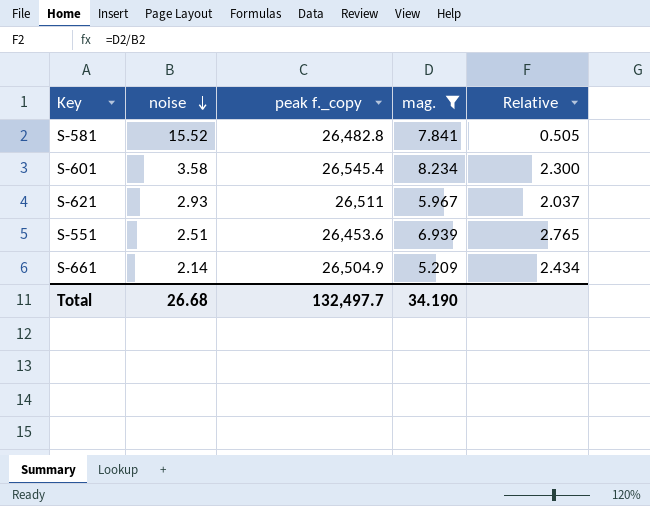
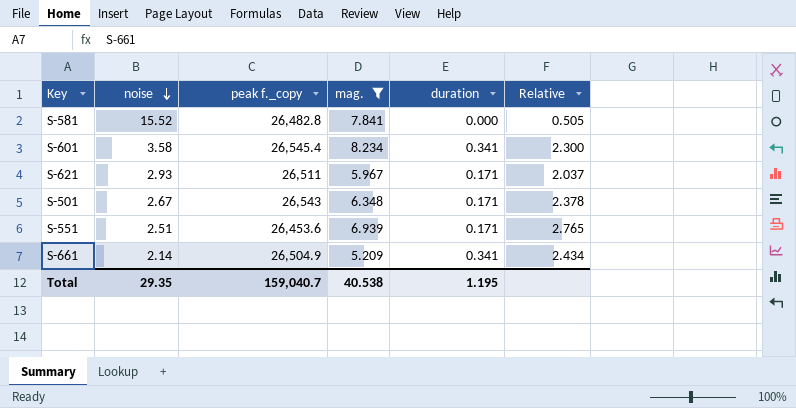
column duration | position: none -> 5
row S-501: none -> 2.67 | 26,543 | 6.348 | 0.171 | 2.378
Total | noise: 26.68 -> 29.35
Total | peak f._copy: 132,497.7 -> 159,040.7
Total | mag.: 34.190 -> 40.538

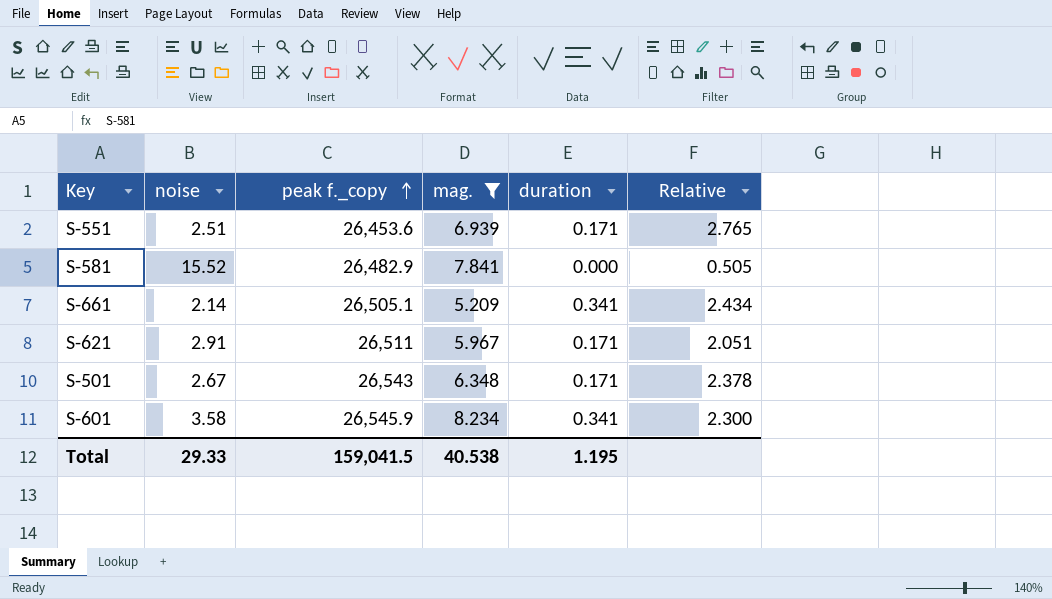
row order: noise descending -> peak f._copy ascending
S-581 | peak f._copy: 26,482.8 -> 26,482.9
S-661 | peak f._copy: 26,504.9 -> 26,505.1
S-621 | noise: 2.93 -> 2.91
S-621 | Relative: 2.037 -> 2.051
S-601 | peak f._copy: 26,545.4 -> 26,545.9
Total | noise: 29.35 -> 29.33
Total | peak f._copy: 159,040.7 -> 159,041.5

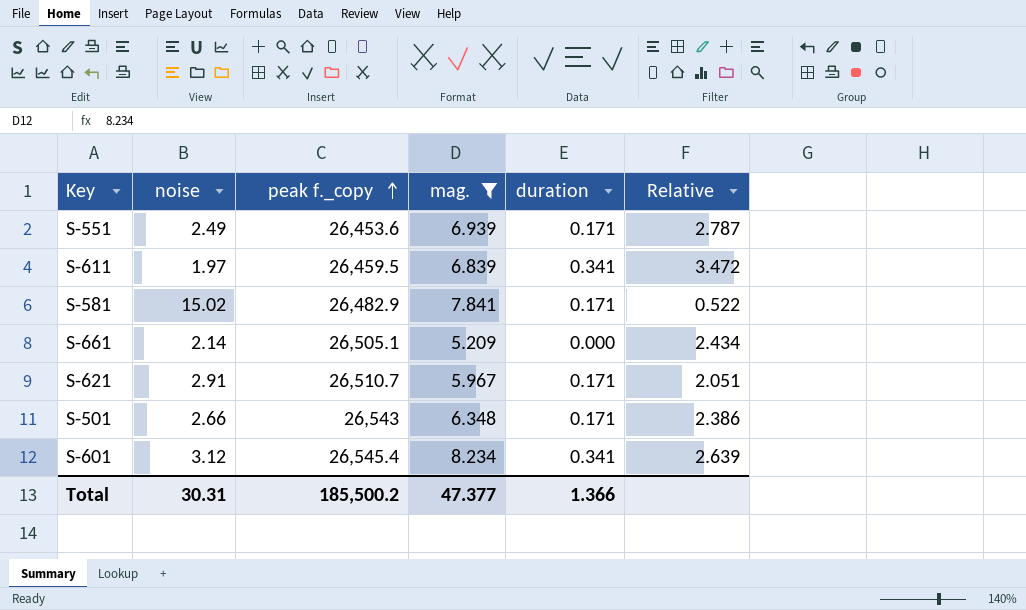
S-551 | noise: 2.51 -> 2.49
S-551 | Relative: 2.765 -> 2.787
row S-611: none -> 1.97 | 26,459.5 | 6.839 | 0.341 | 3.472
S-581 | noise: 15.52 -> 15.02
S-581 | duration: 0.000 -> 0.171
S-581 | Relative: 0.505 -> 0.522
S-661 | duration: 0.341 -> 0.000
S-621 | peak f._copy: 26,511 -> 26,510.7
S-501 | noise: 2.67 -> 2.66
S-501 | Relative: 2.378 -> 2.386
S-601 | noise: 3.58 -> 3.12
S-601 | peak f._copy: 26,545.9 -> 26,545.4
S-601 | Relative: 2.300 -> 2.639
Total | noise: 29.33 -> 30.31
Total | peak f._copy: 159,041.5 -> 185,500.2
Total | mag.: 40.538 -> 47.377
Total | duration: 1.195 -> 1.366

